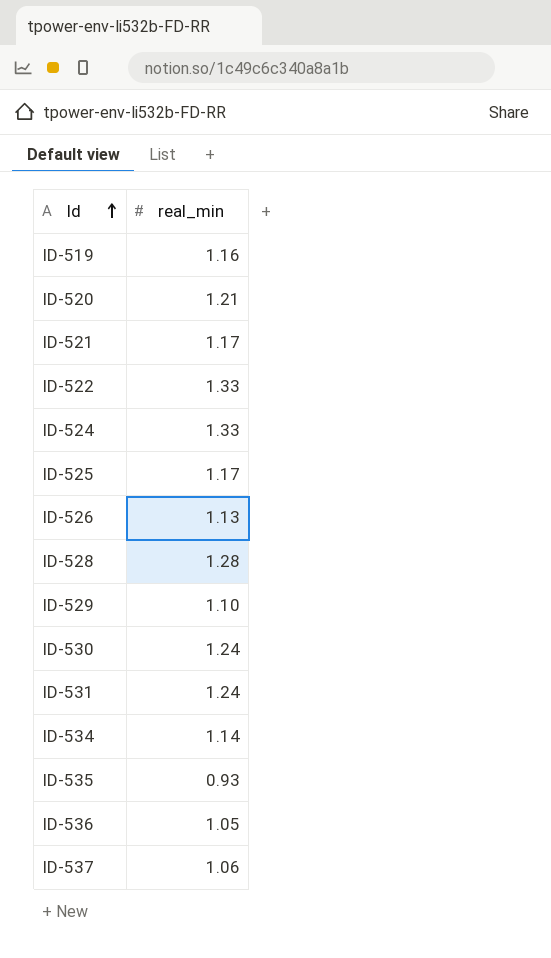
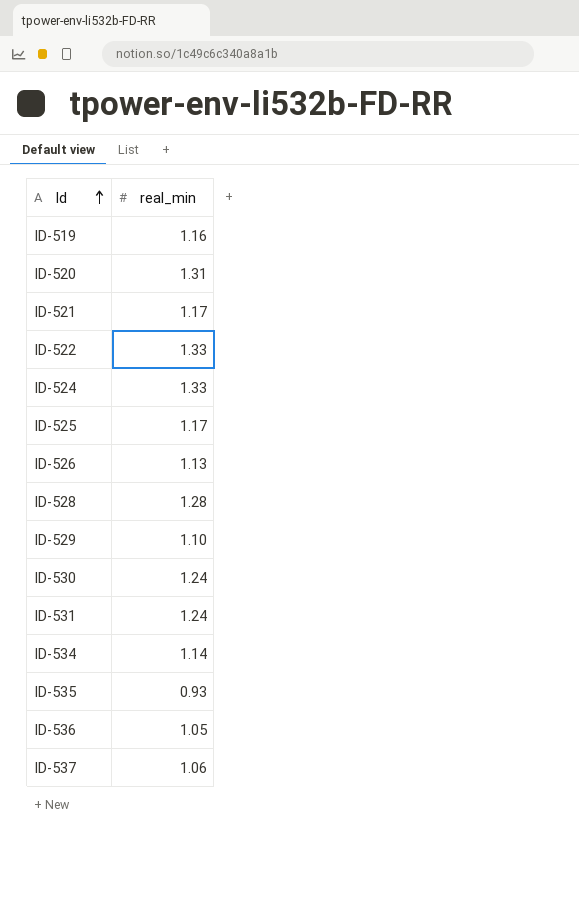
ID-520 | real_min: 1.21 -> 1.31

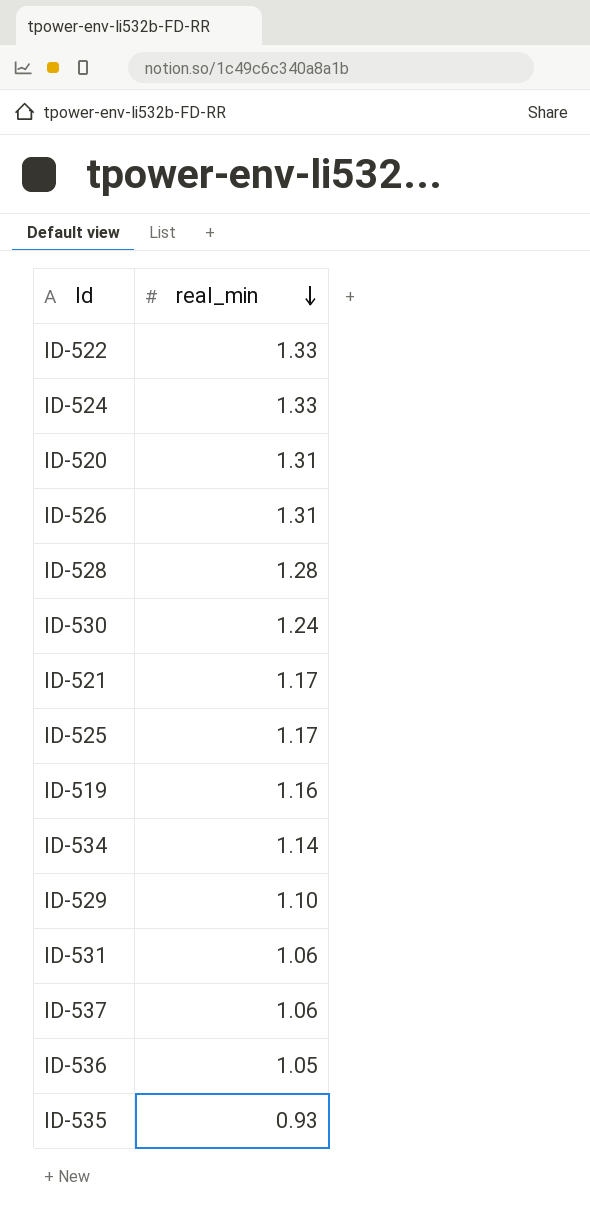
row order: Id ascending -> real_min descending
ID-526 | real_min: 1.13 -> 1.31
ID-531 | real_min: 1.24 -> 1.06

